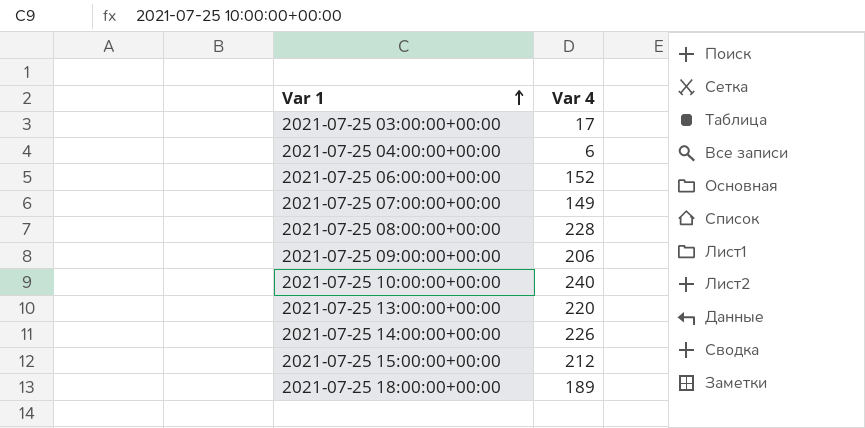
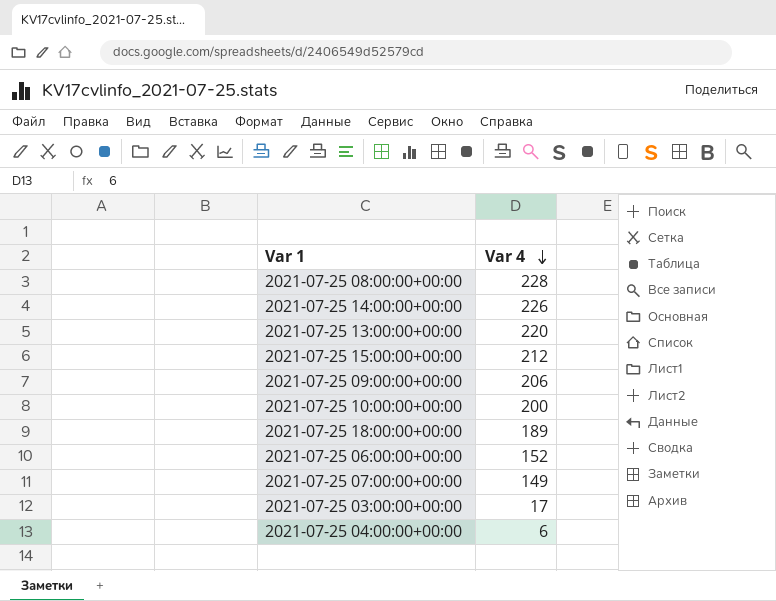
row order: Var 1 ascending -> Var 4 descending
2021-07-25 10:00:00+00:00 | Var 4: 240 -> 200

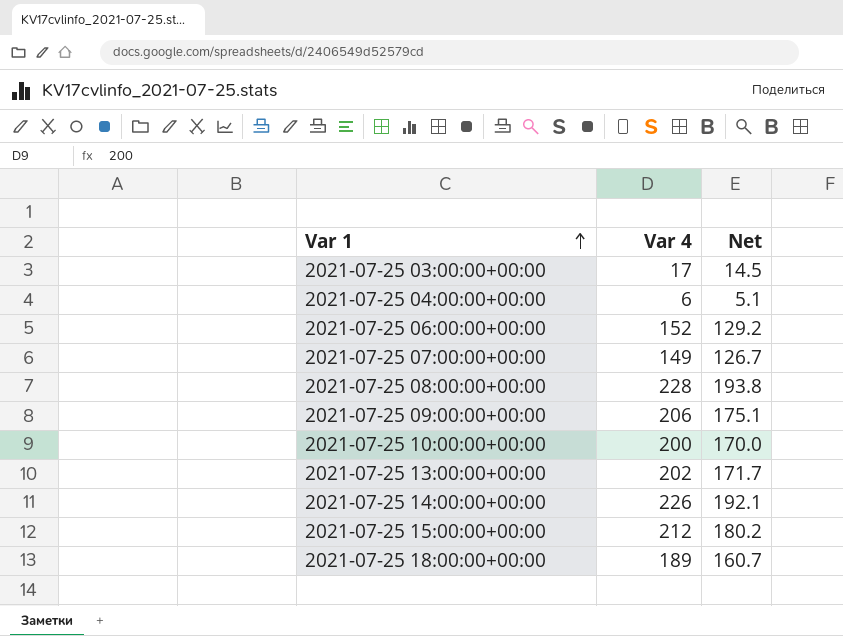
row order: Var 4 descending -> Var 1 ascending
column Net | formula: none -> [Var 4] * 0.85
2021-07-25 13:00:00+00:00 | Var 4: 220 -> 202

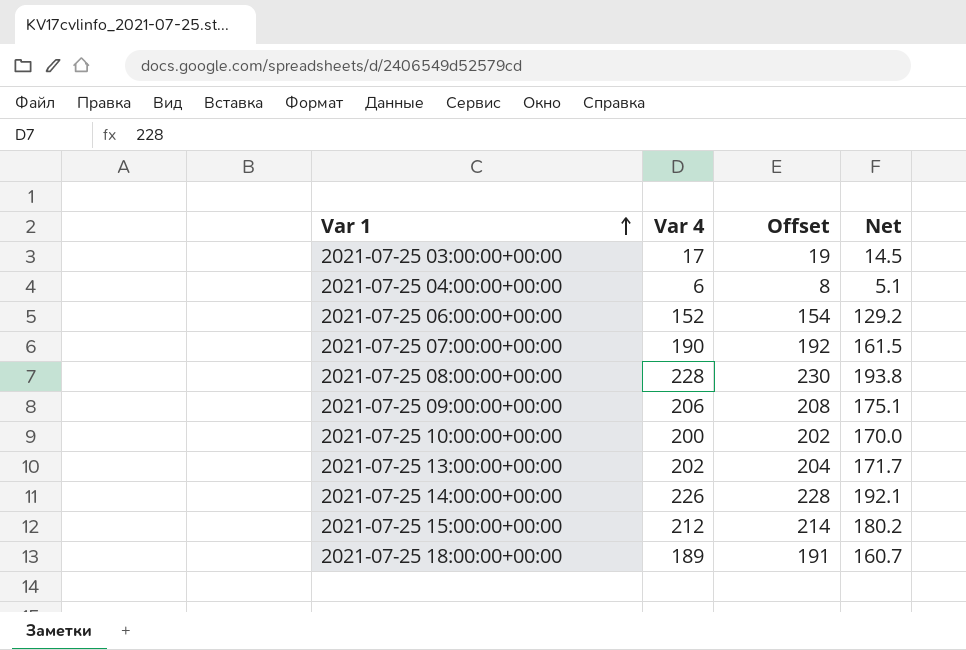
column Offset | formula: none -> [Var 4] + 2
2021-07-25 07:00:00+00:00 | Var 4: 149 -> 190
2021-07-25 07:00:00+00:00 | Net: 126.7 -> 161.5

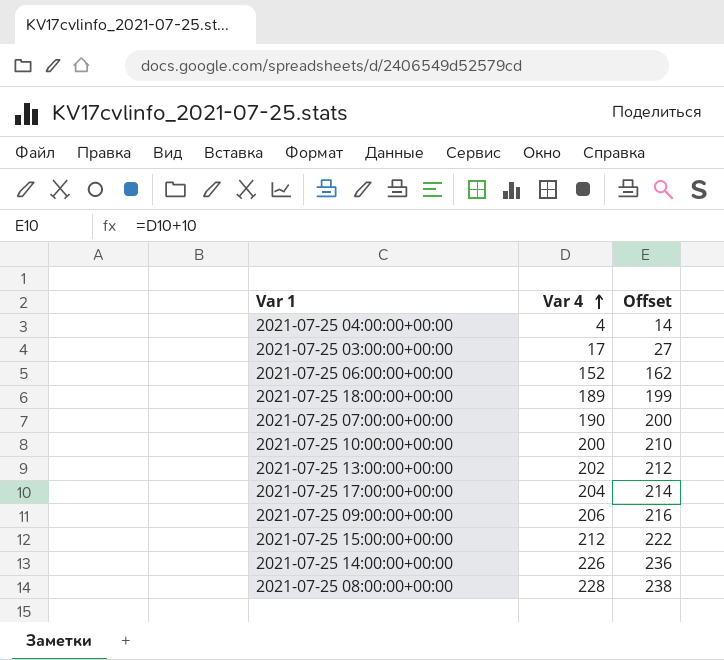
row order: Var 1 ascending -> Var 4 ascending
column Net | formula: [Var 4] * 0.85 -> none
column Offset | formula: [Var 4] + 2 -> [Var 4] + 10
2021-07-25 04:00:00+00:00 | Var 4: 6 -> 4
row 2021-07-25 17:00:00+00:00: none -> 204 | 214

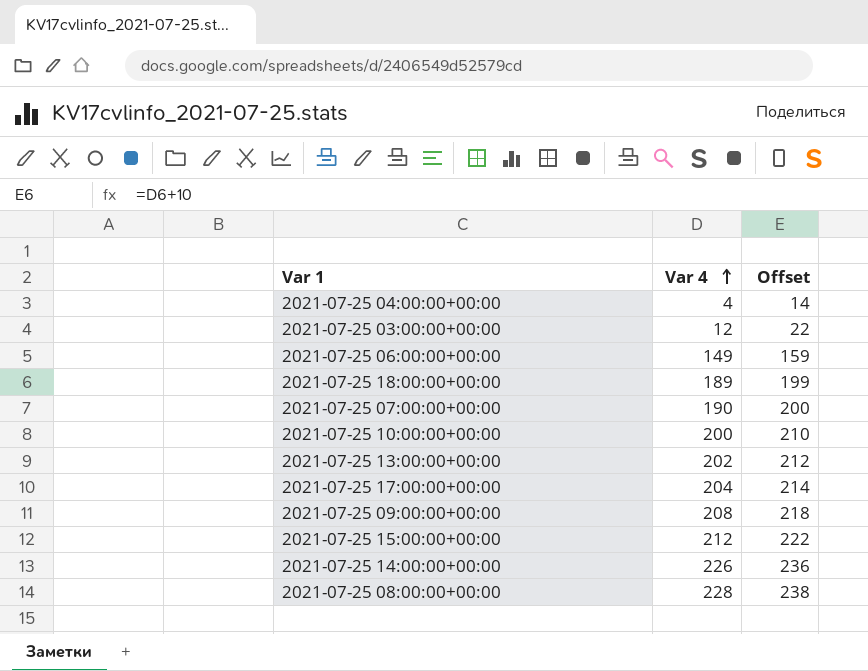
2021-07-25 03:00:00+00:00 | Var 4: 17 -> 12
2021-07-25 03:00:00+00:00 | Offset: 27 -> 22
2021-07-25 06:00:00+00:00 | Var 4: 152 -> 149
2021-07-25 06:00:00+00:00 | Offset: 162 -> 159
2021-07-25 09:00:00+00:00 | Var 4: 206 -> 208
2021-07-25 09:00:00+00:00 | Offset: 216 -> 218

